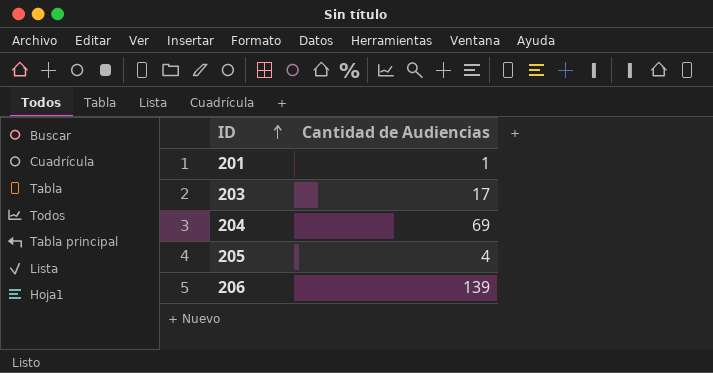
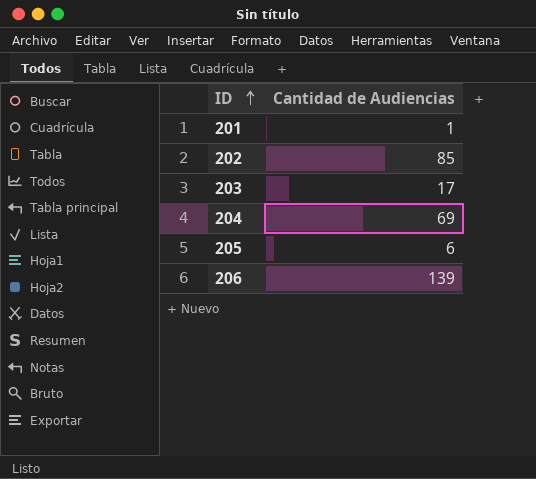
row 202: none -> 85
205 | Cantidad de Audiencias: 4 -> 6

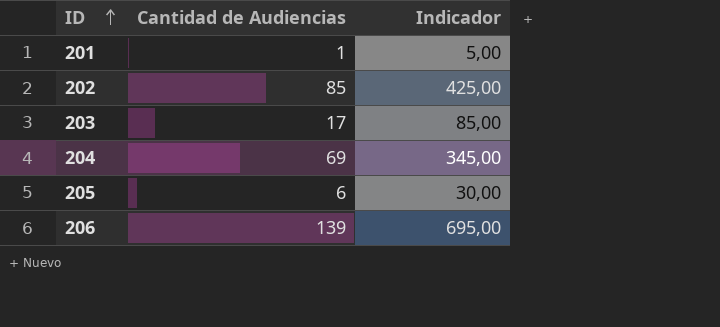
column Indicador | formula: none -> [Cantidad de Audiencias] * 5

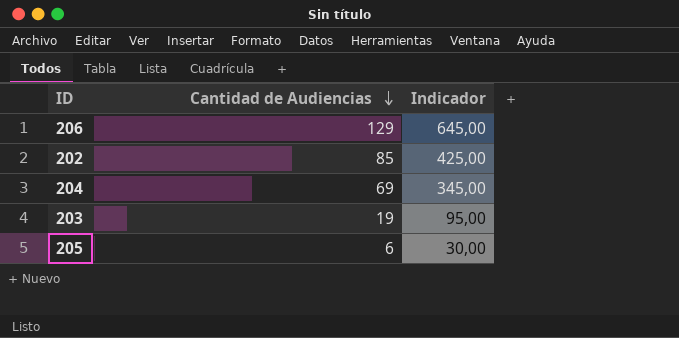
row order: ID ascending -> Cantidad de Audiencias descending
row 201: 1 | 5,00 -> none
206 | Cantidad de Audiencias: 139 -> 129
206 | Indicador: 695,00 -> 645,00
203 | Cantidad de Audiencias: 17 -> 19
203 | Indicador: 85,00 -> 95,00

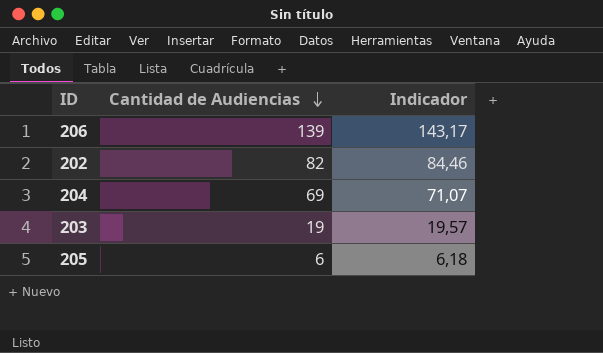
column Indicador | formula: [Cantidad de Audiencias] * 5 -> [Cantidad de Audiencias] * 1,03
206 | Cantidad de Audiencias: 129 -> 139
202 | Cantidad de Audiencias: 85 -> 82

